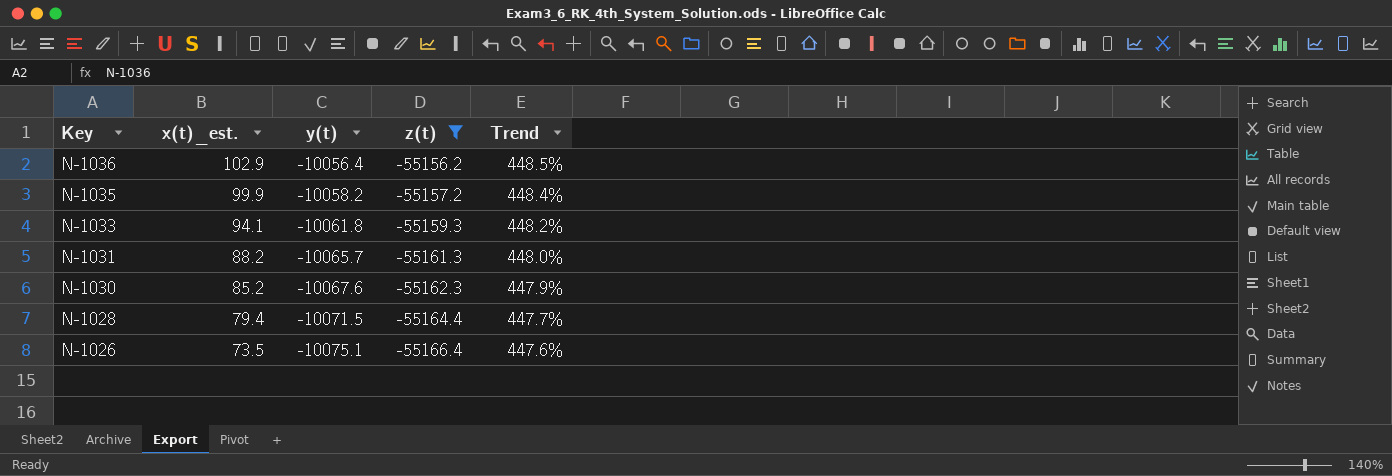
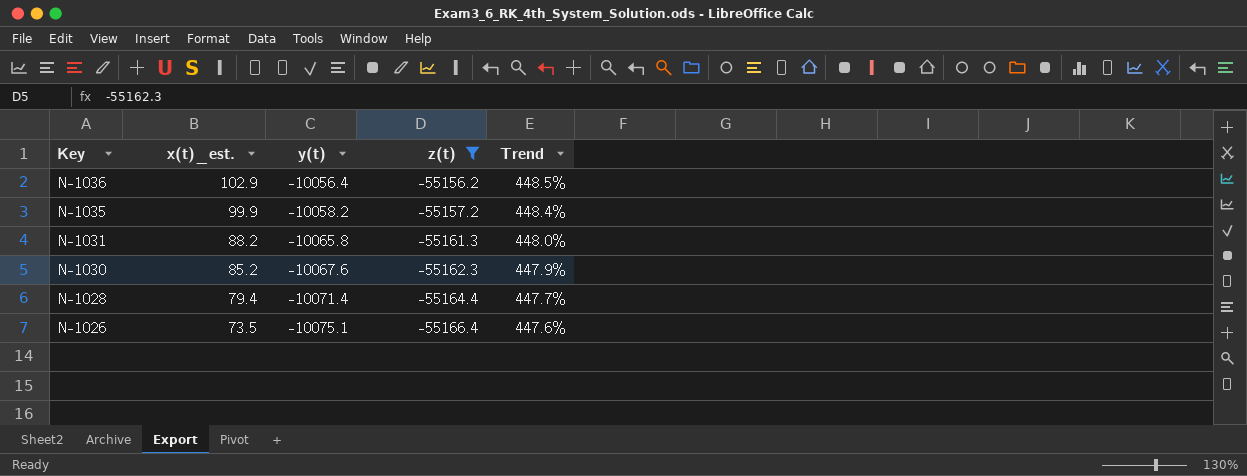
row N-1033: 94.1 | -10061.8 | -55159.3 | 448.2% -> none
N-1031 | y(t): -10065.7 -> -10065.8
N-1028 | y(t): -10071.5 -> -10071.4

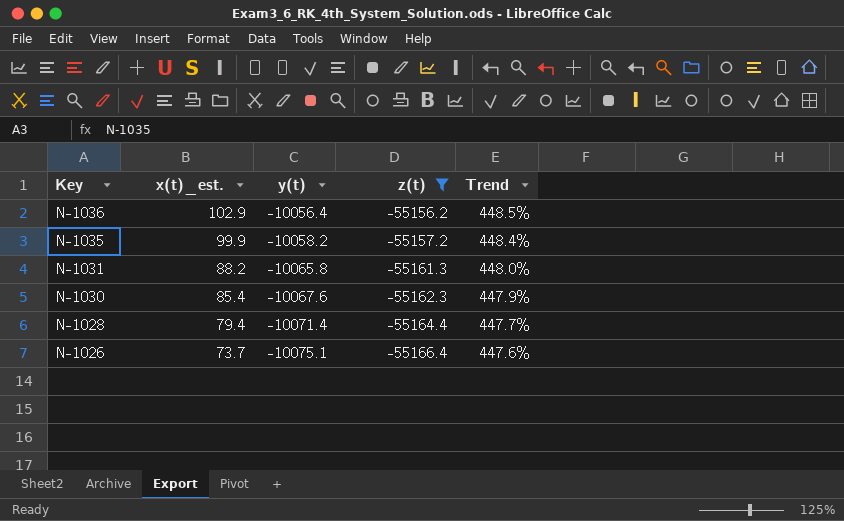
N-1030 | x(t)_est.: 85.2 -> 85.4
N-1026 | x(t)_est.: 73.5 -> 73.7

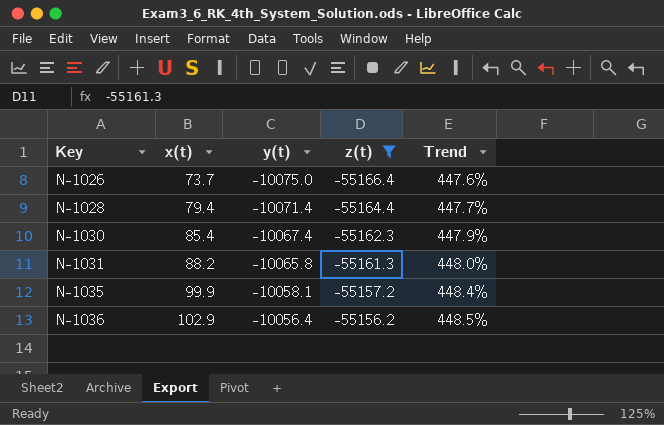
row order: Key descending -> Key ascending
column name: x(t)_est. -> x(t)
N-1026 | y(t): -10075.1 -> -10075.0
N-1030 | y(t): -10067.6 -> -10067.4
N-1035 | y(t): -10058.2 -> -10058.1

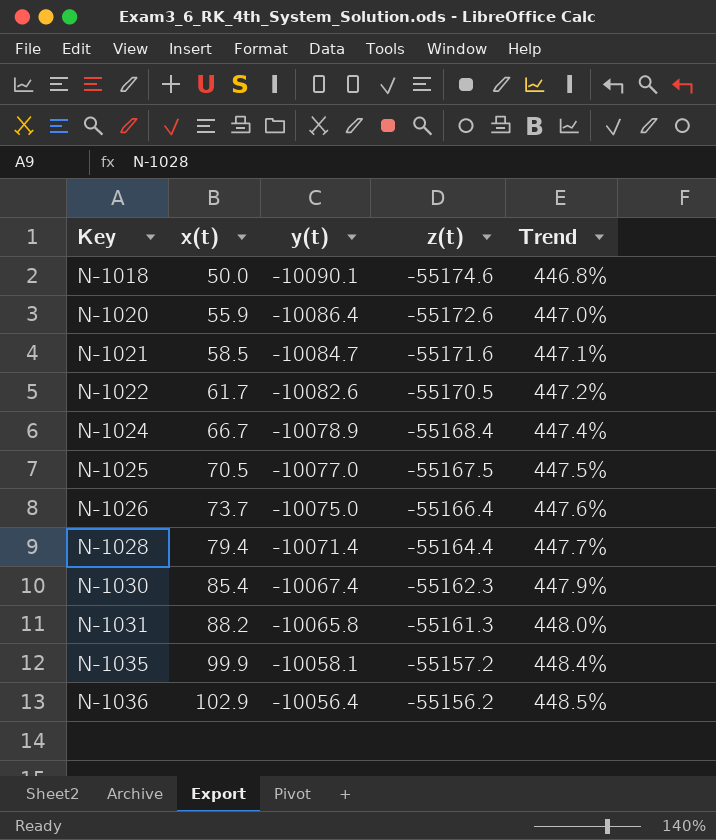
filter: z(t) >= -55166.4 -> none

